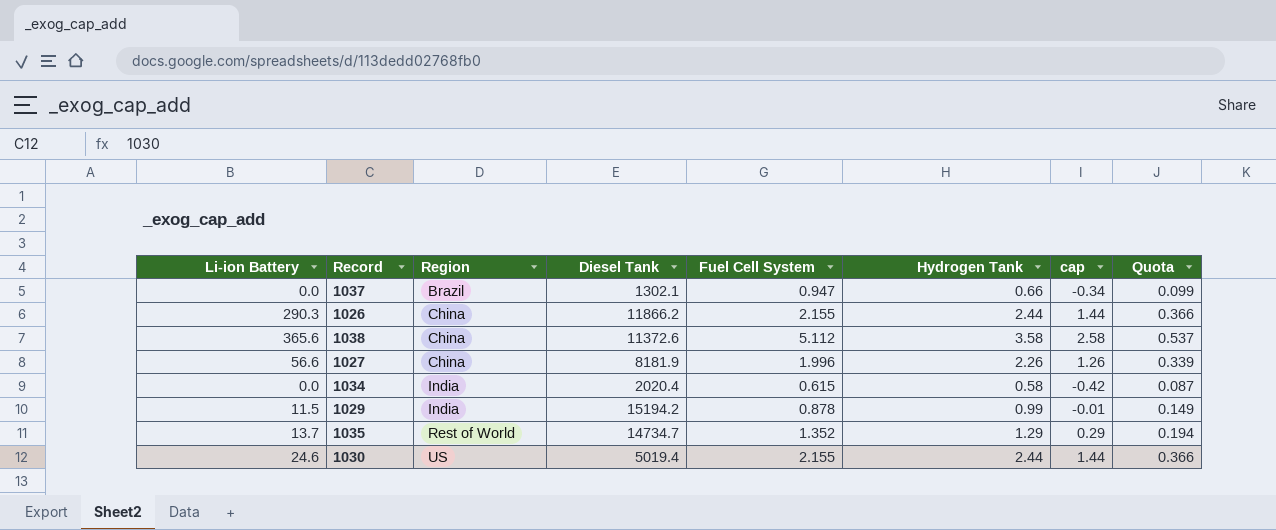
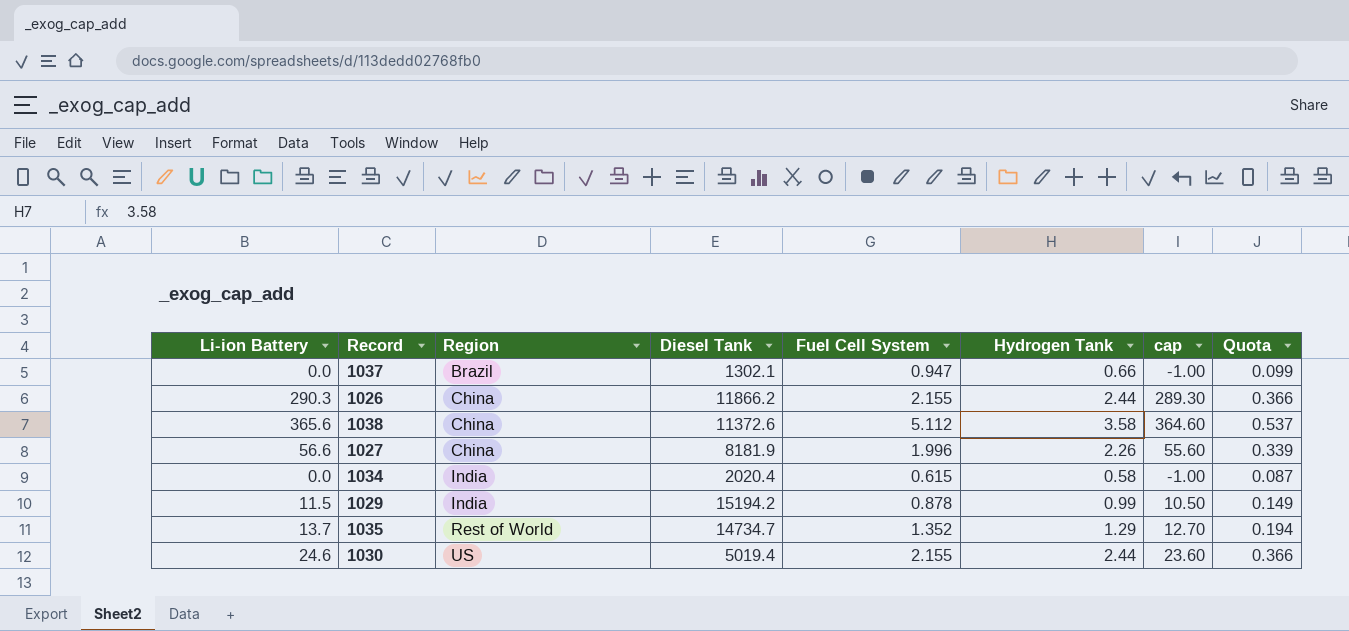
column cap | formula: [Hydrogen Tank] - 1 -> [Li-ion Battery] - 1

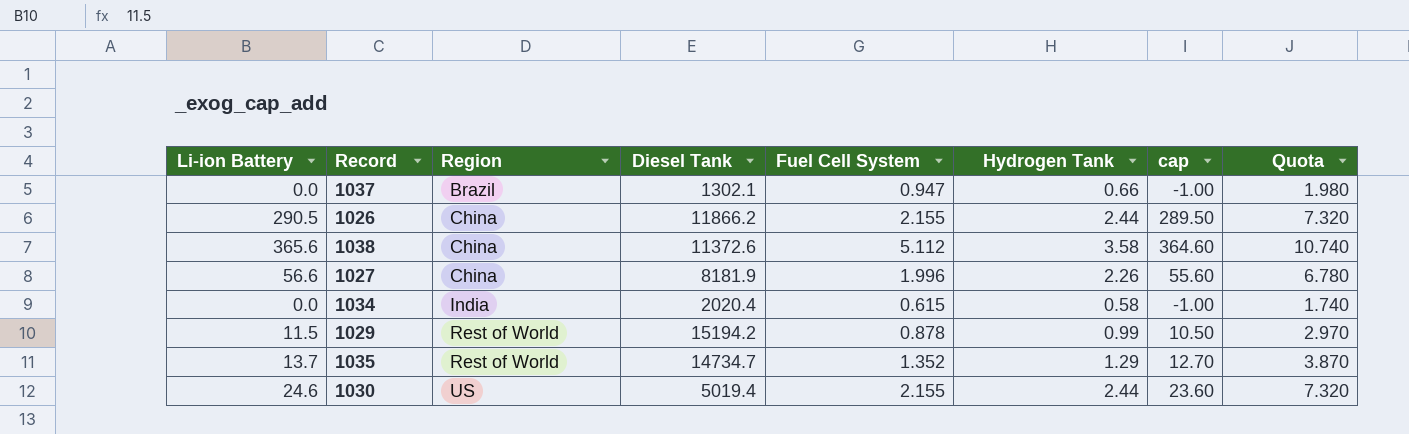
column Quota | formula: [Hydrogen Tank] * 0.15 -> [Hydrogen Tank] * 3
1026 | Li-ion Battery: 290.3 -> 290.5
1026 | cap: 289.30 -> 289.50
1029 | Region: India -> Rest of World

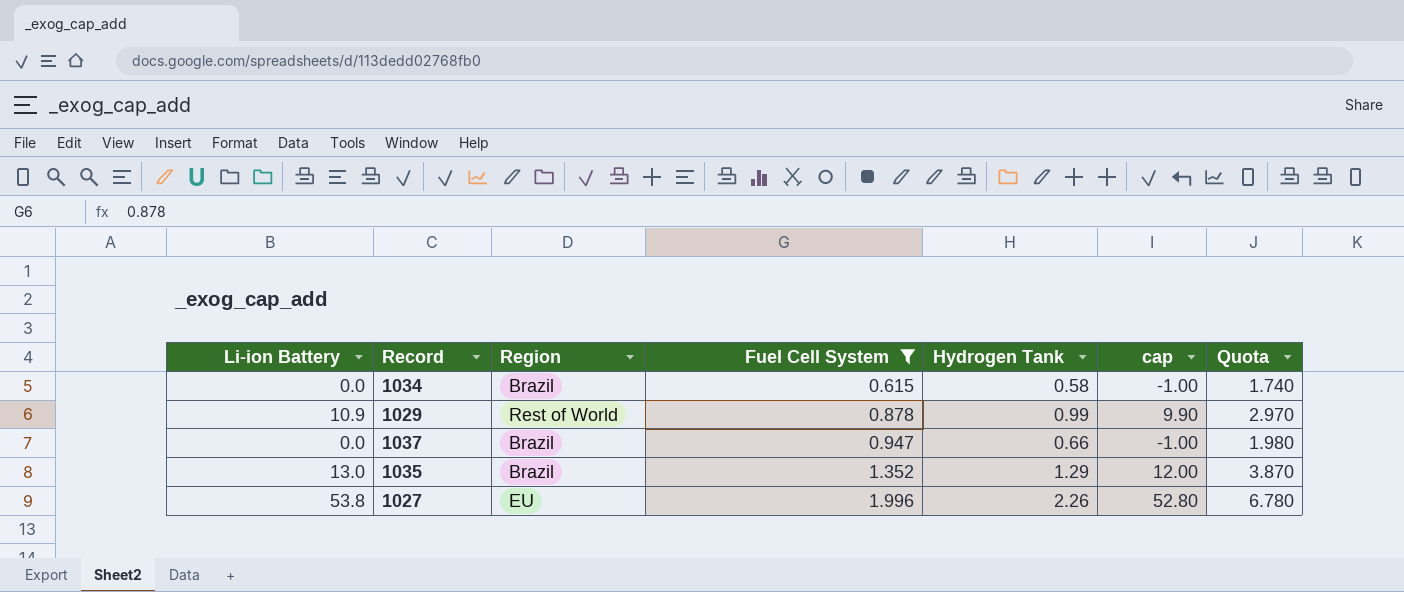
filter: none -> Fuel Cell System <= 1.996
row order: Region ascending -> Fuel Cell System ascending
column Diesel Tank | position: 4 -> none
1034 | Region: India -> Brazil
1029 | Li-ion Battery: 11.5 -> 10.9
1029 | cap: 10.50 -> 9.90
1035 | Li-ion Battery: 13.7 -> 13.0
1035 | Region: Rest of World -> Brazil
1035 | cap: 12.70 -> 12.00
1027 | Li-ion Battery: 56.6 -> 53.8
1027 | Region: China -> EU
1027 | cap: 55.60 -> 52.80

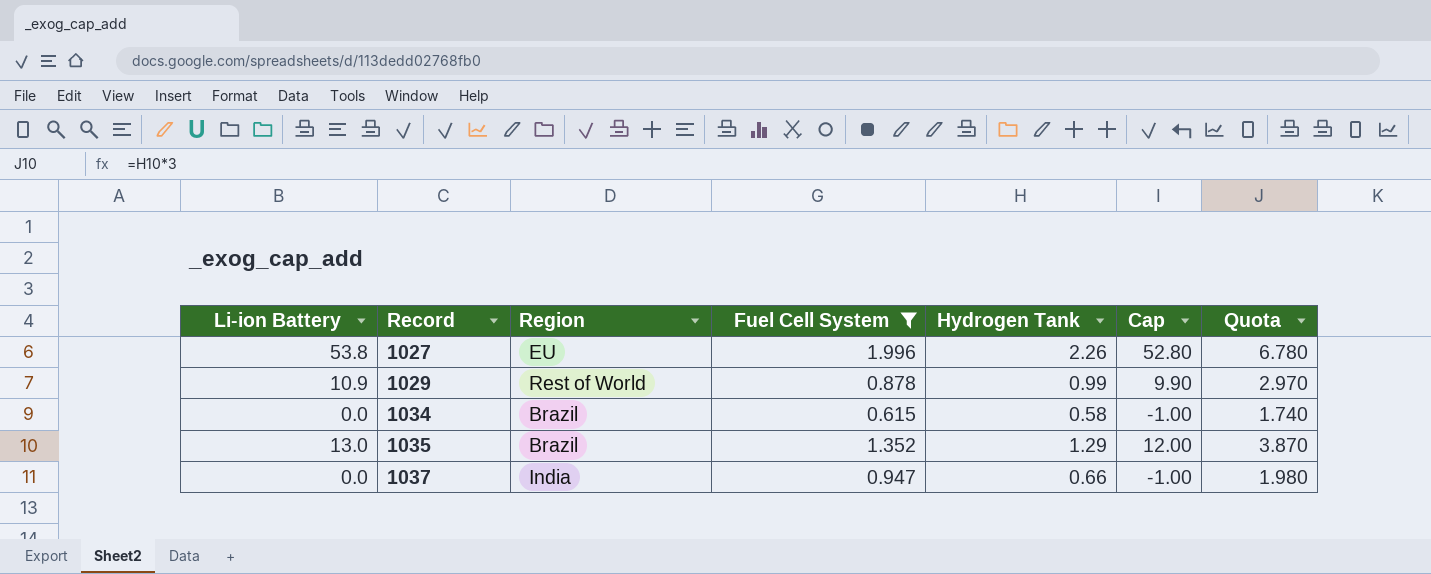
row order: Fuel Cell System ascending -> Record ascending
column name: cap -> Cap
1037 | Region: Brazil -> India

